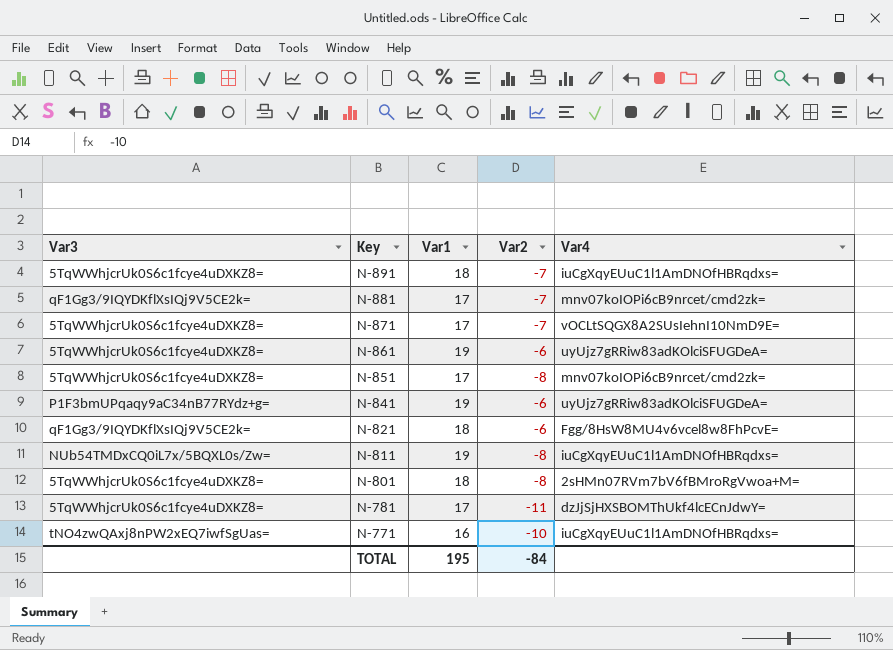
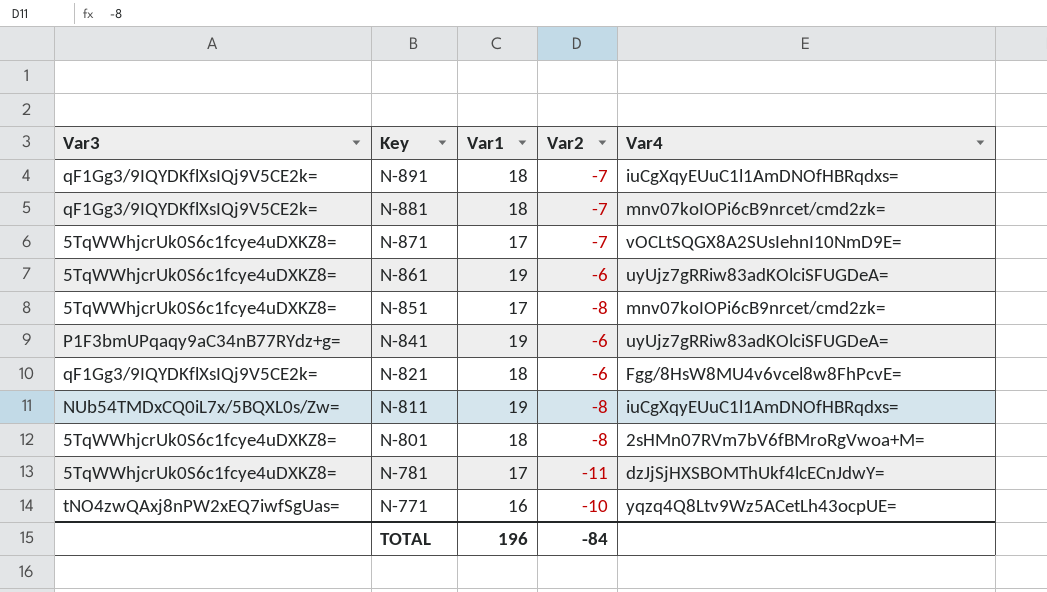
N-891 | Var3: 5TqWWhjcrUk0S6c1fcye4uDXKZ8= -> qF1Gg3/9IQYDKflXsIQj9V5CE2k=
N-881 | Var1: 17 -> 18
N-771 | Var4: iuCgXqyEUuC1l1AmDNOfHBRqdxs= -> yqzq4Q8Ltv9Wz5ACetLh43ocpUE=
TOTAL | Var1: 195 -> 196

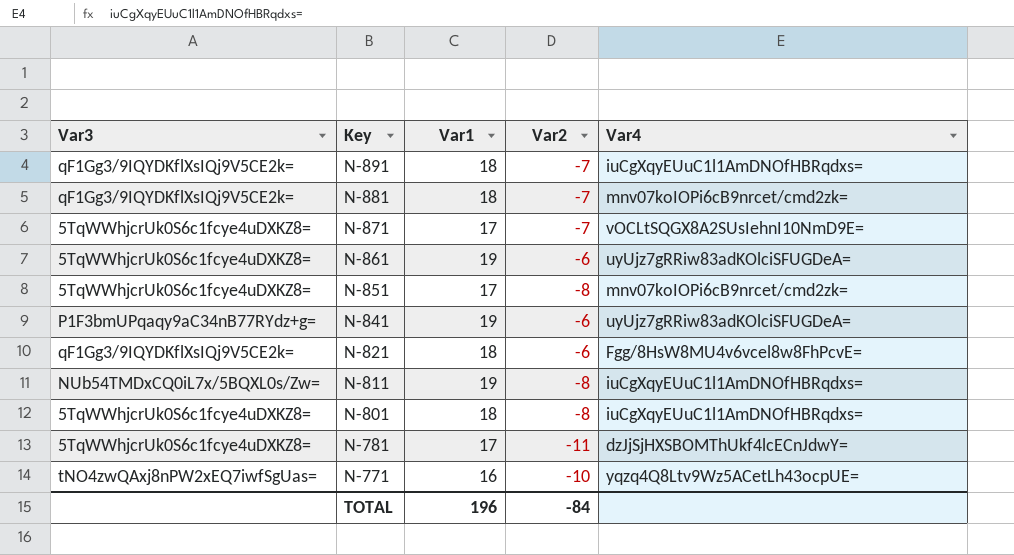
N-801 | Var4: 2sHMn07RVm7bV6fBMroRgVwoa+M= -> iuCgXqyEUuC1l1AmDNOfHBRqdxs=

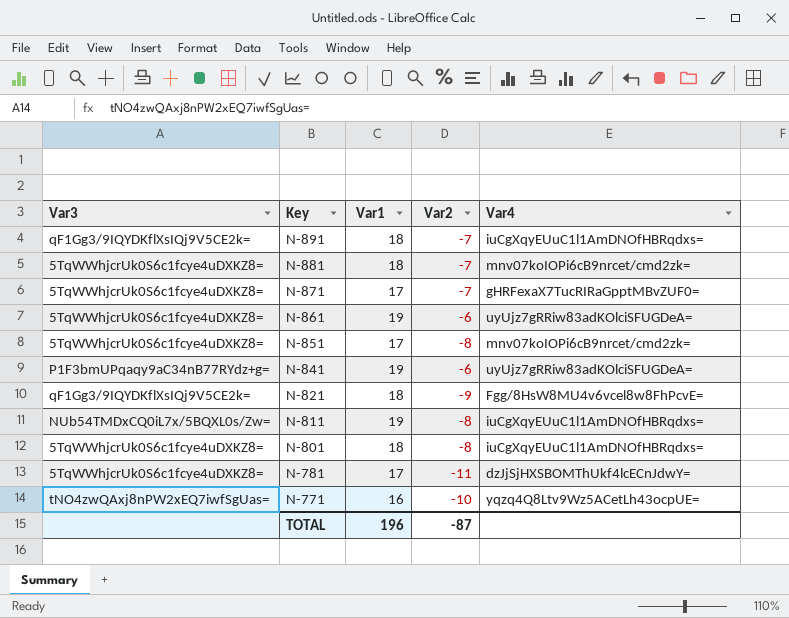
N-881 | Var3: qF1Gg3/9IQYDKflXsIQj9V5CE2k= -> 5TqWWhjcrUk0S6c1fcye4uDXKZ8=
N-871 | Var4: vOCLtSQGX8A2SUsIehnI10NmD9E= -> gHRFexaX7TucRIRaGpptMBvZUF0=
N-821 | Var2: -6 -> -9
TOTAL | Var2: -84 -> -87

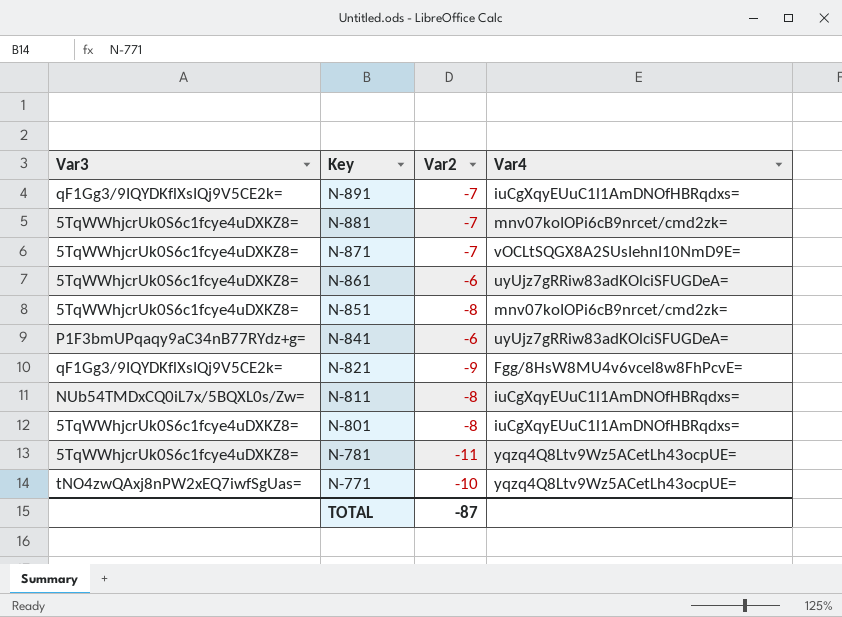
column Var1 | position: 3 -> none
N-871 | Var4: gHRFexaX7TucRIRaGpptMBvZUF0= -> vOCLtSQGX8A2SUsIehnI10NmD9E=
N-781 | Var4: dzJjSjHXSBOMThUkf4lcECnJdwY= -> yqzq4Q8Ltv9Wz5ACetLh43ocpUE=

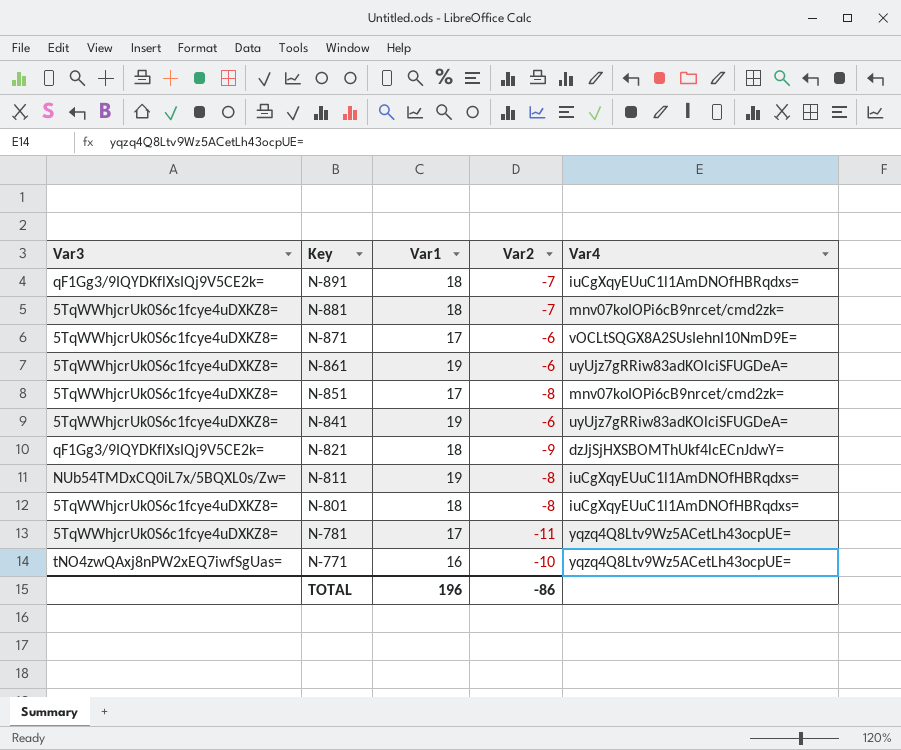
column Var1 | position: none -> 3
N-871 | Var2: -7 -> -6
N-841 | Var3: P1F3bmUPqaqy9aC34nB77RYdz+g= -> 5TqWWhjcrUk0S6c1fcye4uDXKZ8=
N-821 | Var4: Fgg/8HsW8MU4v6vcel8w8FhPcvE= -> dzJjSjHXSBOMThUkf4lcECnJdwY=
TOTAL | Var2: -87 -> -86

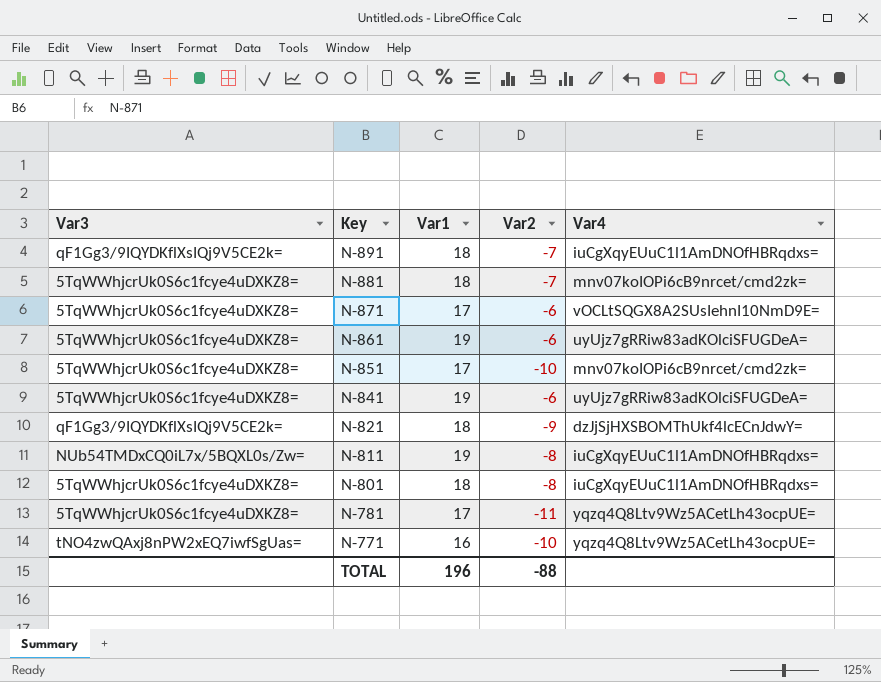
N-851 | Var2: -8 -> -10
TOTAL | Var2: -86 -> -88

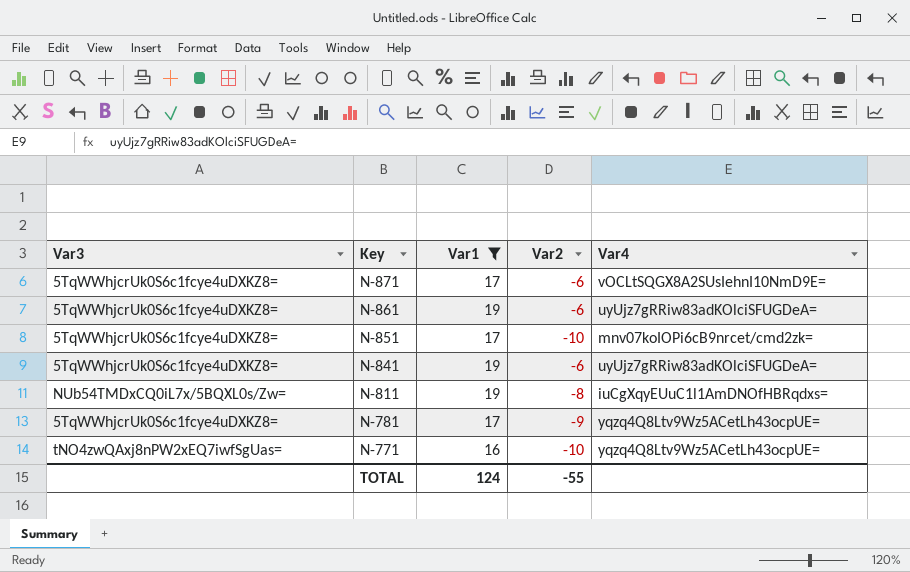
filter: none -> Var1 != 18
N-781 | Var2: -11 -> -9
TOTAL | Var1: 196 -> 124
TOTAL | Var2: -88 -> -55

